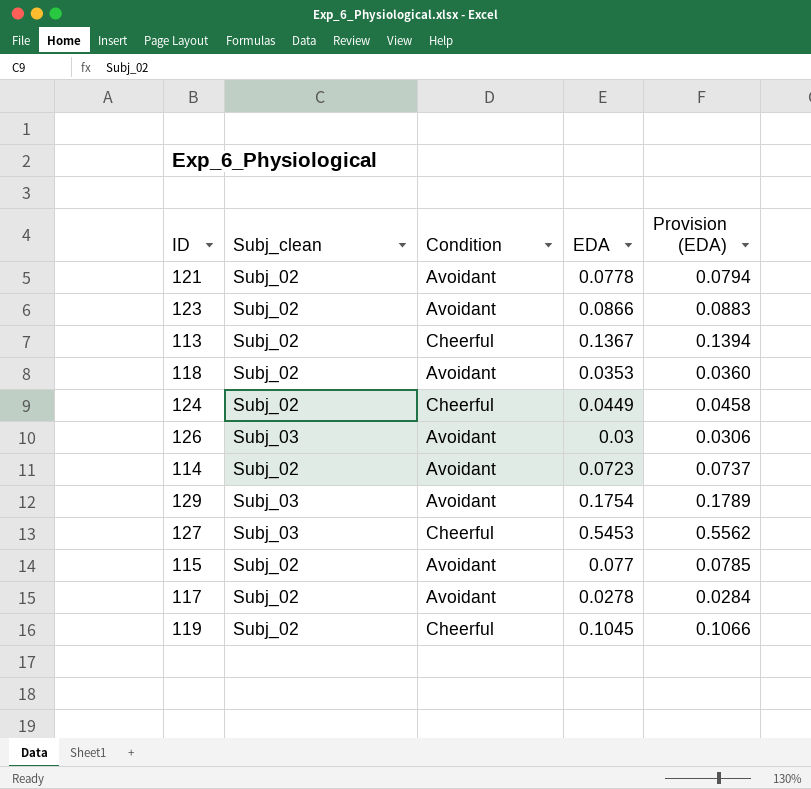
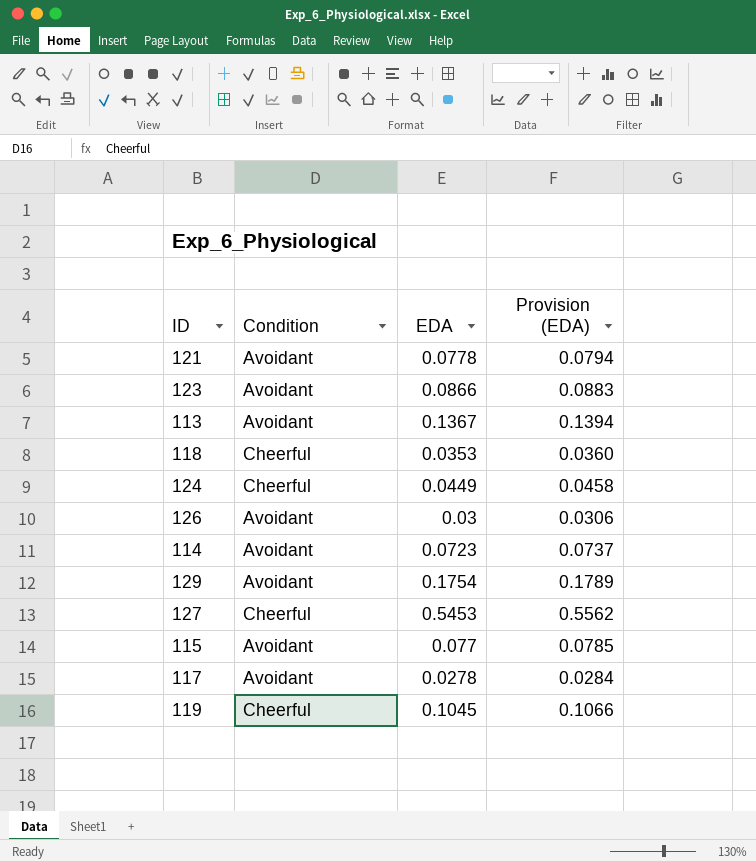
column Subj_clean | position: 2 -> none
113 | Condition: Cheerful -> Avoidant
118 | Condition: Avoidant -> Cheerful

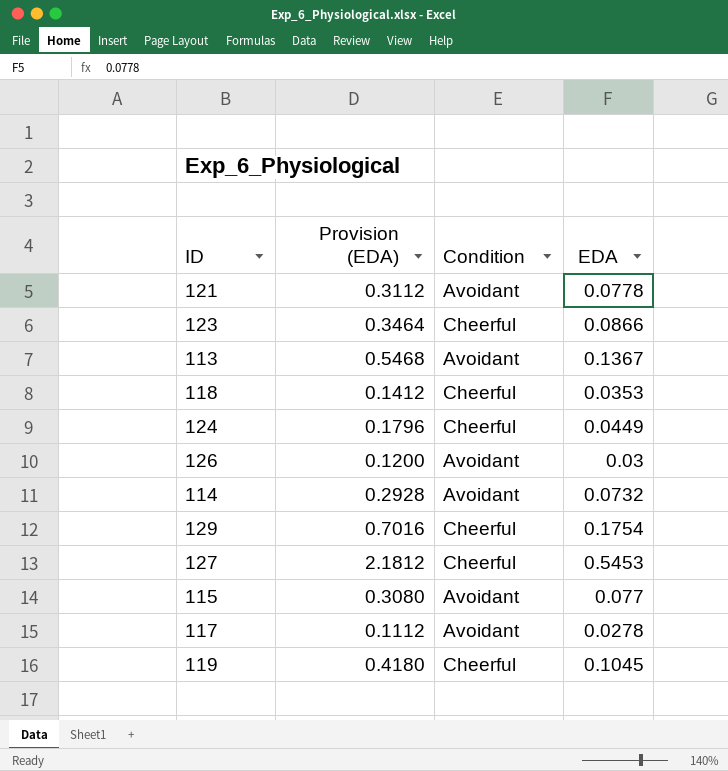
column Provision (EDA) | formula: [EDA] * 1.02 -> [EDA] * 4
column Provision (EDA) | position: 4 -> 2
123 | Condition: Avoidant -> Cheerful
114 | EDA: 0.0723 -> 0.0732
129 | Condition: Avoidant -> Cheerful

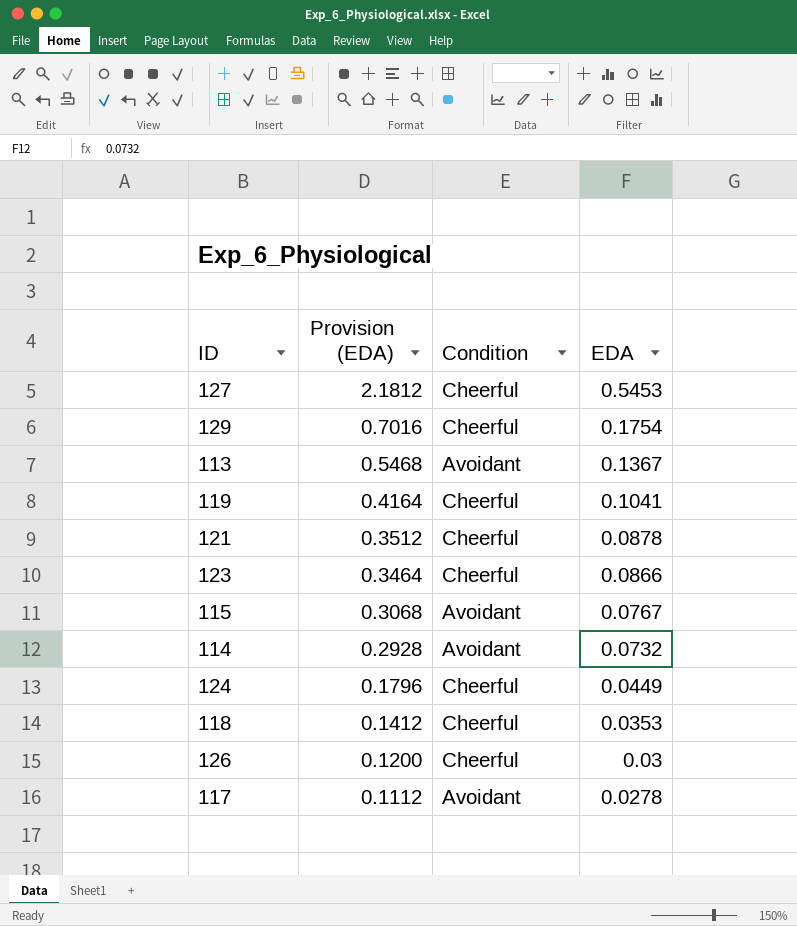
row order: none -> Provision (EDA) descending
119 | Provision (EDA): 0.4180 -> 0.4164
119 | EDA: 0.1045 -> 0.1041
121 | Provision (EDA): 0.3112 -> 0.3512
121 | Condition: Avoidant -> Cheerful
121 | EDA: 0.0778 -> 0.0878
115 | Provision (EDA): 0.3080 -> 0.3068
115 | EDA: 0.077 -> 0.0767
126 | Condition: Avoidant -> Cheerful

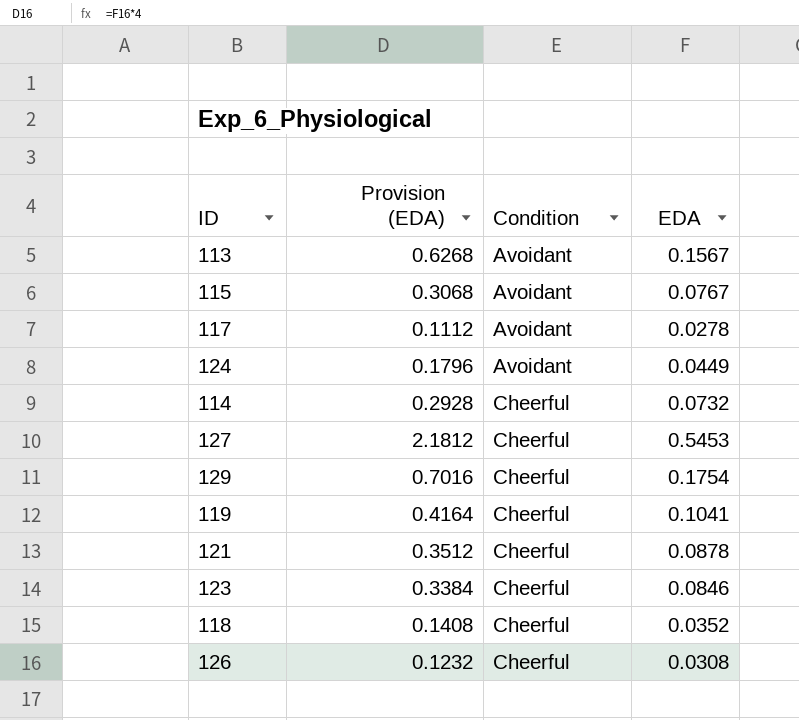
row order: Provision (EDA) descending -> Condition ascending
113 | Provision (EDA): 0.5468 -> 0.6268
113 | EDA: 0.1367 -> 0.1567
124 | Condition: Cheerful -> Avoidant
114 | Condition: Avoidant -> Cheerful
123 | Provision (EDA): 0.3464 -> 0.3384
123 | EDA: 0.0866 -> 0.0846
118 | Provision (EDA): 0.1412 -> 0.1408
118 | EDA: 0.0353 -> 0.0352
126 | Provision (EDA): 0.1200 -> 0.1232
126 | EDA: 0.03 -> 0.0308

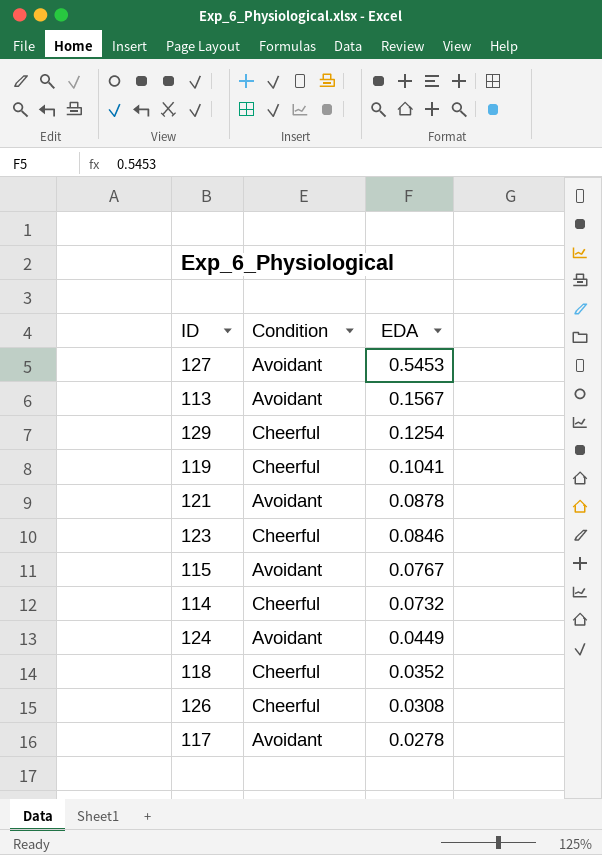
row order: Condition ascending -> EDA descending
column Provision (EDA) | formula: [EDA] * 4 -> none
127 | Condition: Cheerful -> Avoidant
129 | EDA: 0.1754 -> 0.1254
121 | Condition: Cheerful -> Avoidant

